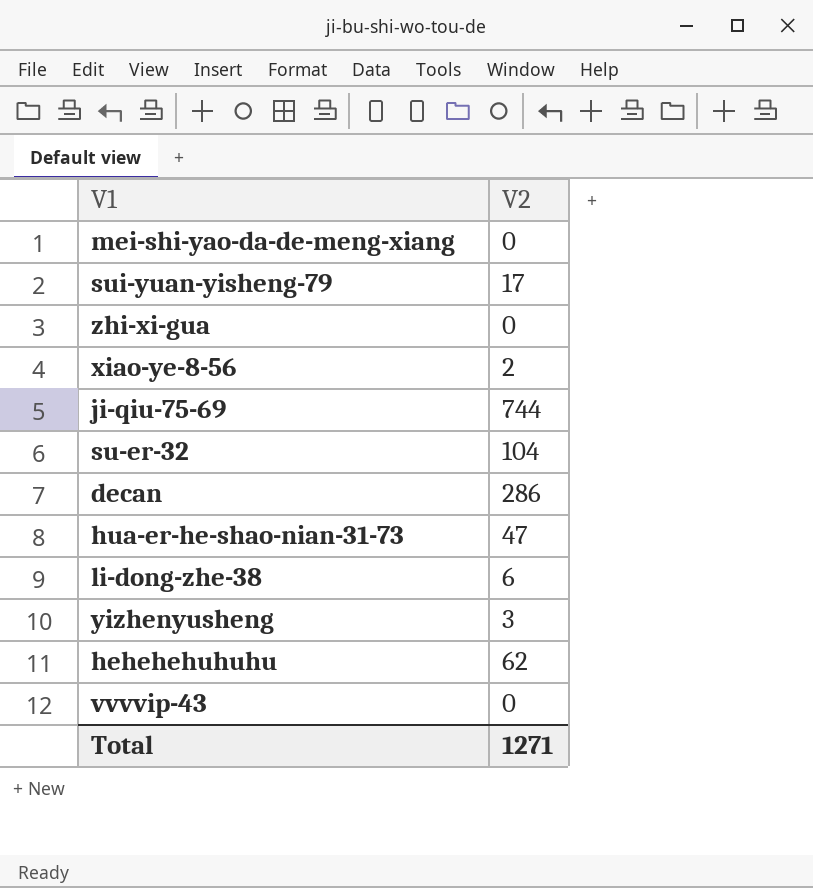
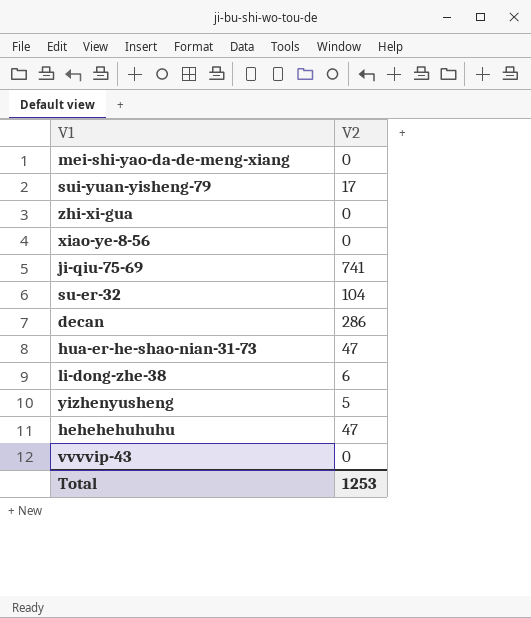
xiao-ye-8-56 | V2: 2 -> 0
ji-qiu-75-69 | V2: 744 -> 741
yizhenyusheng | V2: 3 -> 5
hehehehuhuhu | V2: 62 -> 47
Total | V2: 1271 -> 1253

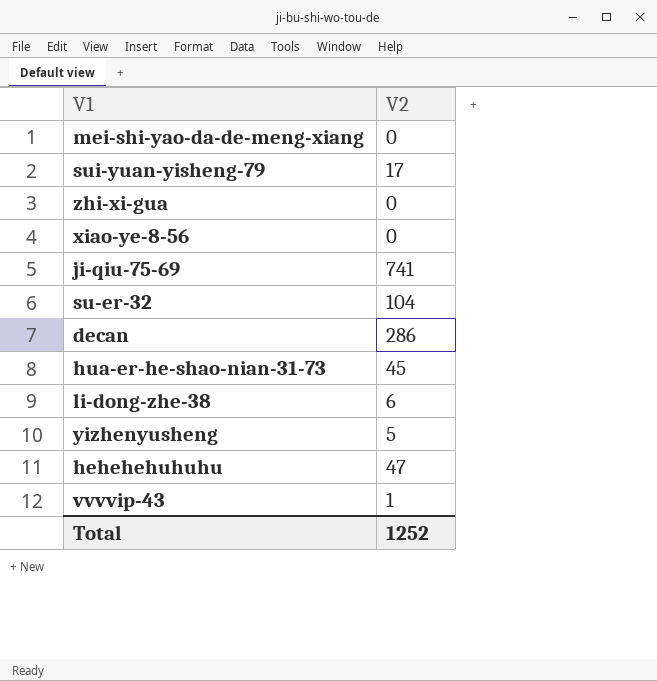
hua-er-he-shao-nian-31-73 | V2: 47 -> 45
vvvvip-43 | V2: 0 -> 1
Total | V2: 1253 -> 1252

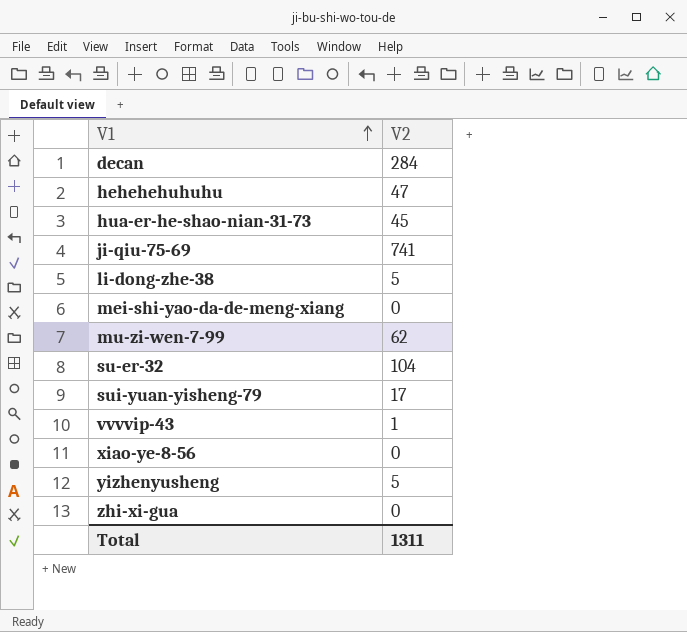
row order: none -> V1 ascending
decan | V2: 286 -> 284
li-dong-zhe-38 | V2: 6 -> 5
row mu-zi-wen-7-99: none -> 62
Total | V2: 1252 -> 1311

